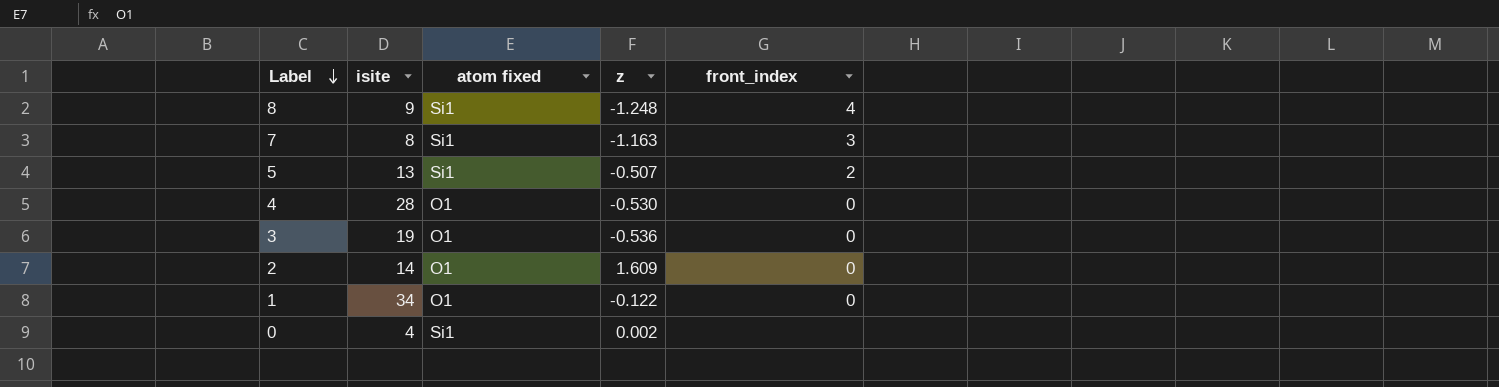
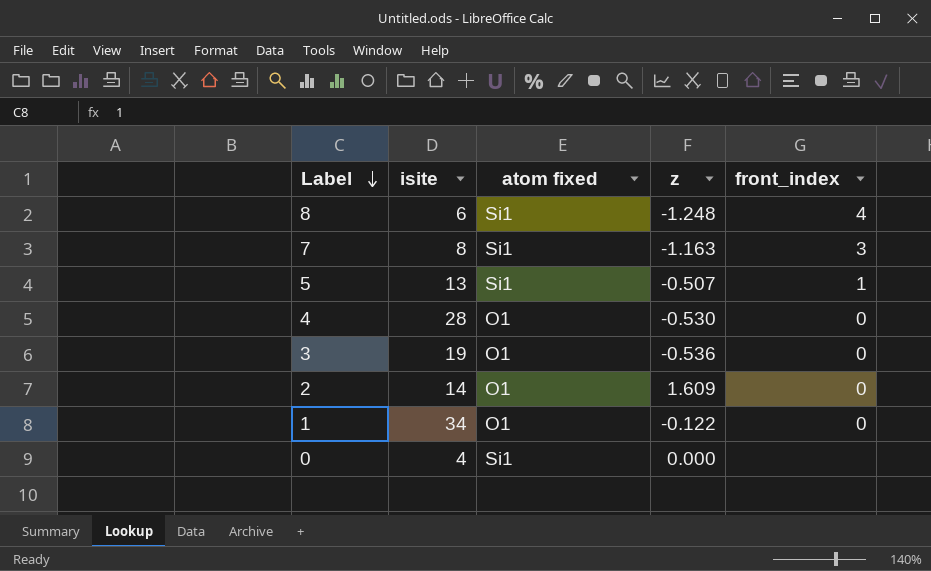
8 | isite: 9 -> 6
5 | front_index: 2 -> 1
0 | z: 0.002 -> 0.000

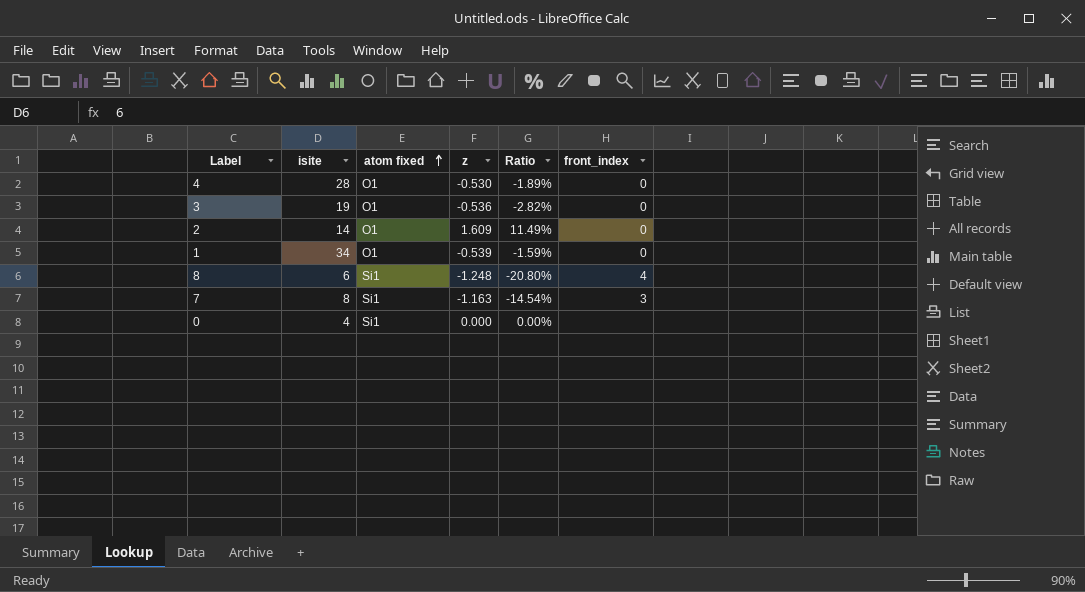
row order: Label descending -> atom fixed ascending
column Ratio | formula: none -> [z] / [isite]
row 5: 13 | Si1 | -0.507 | 1 -> none
1 | z: -0.122 -> -0.539

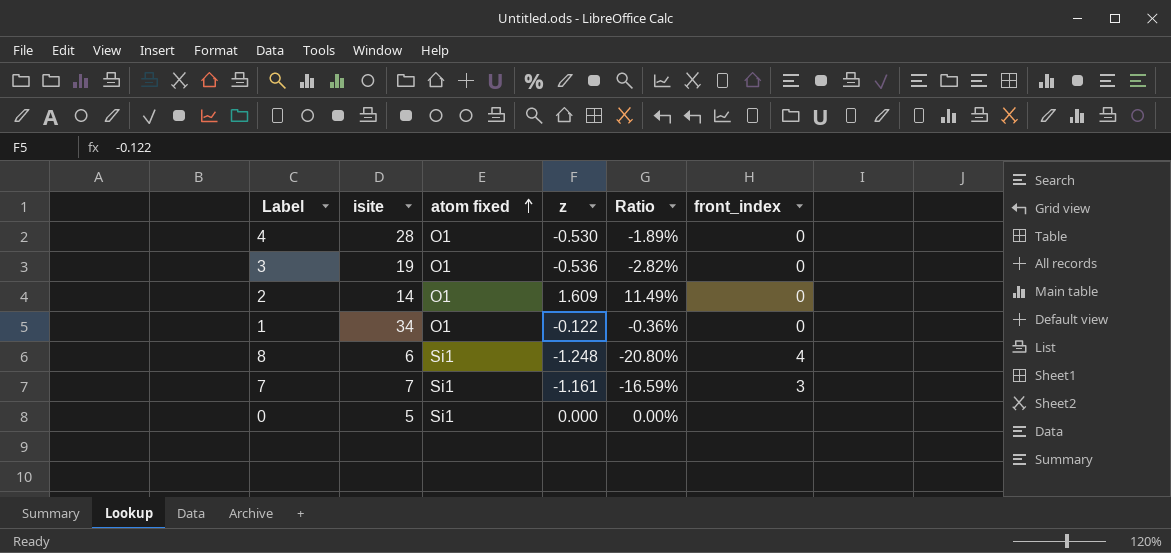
1 | z: -0.539 -> -0.122
1 | Ratio: -1.59% -> -0.36%
7 | isite: 8 -> 7
7 | z: -1.163 -> -1.161
7 | Ratio: -14.54% -> -16.59%
0 | isite: 4 -> 5

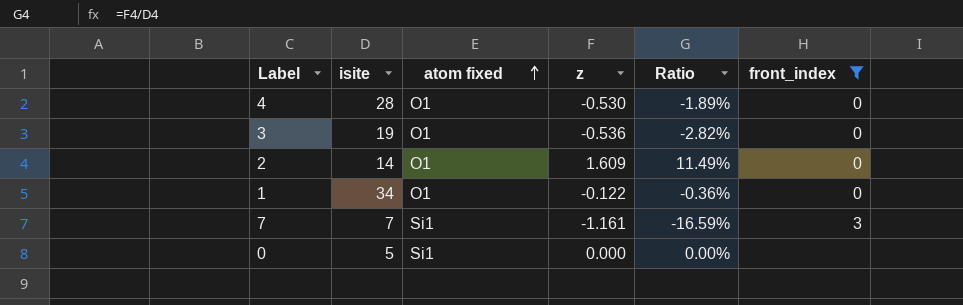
filter: none -> front_index != 4

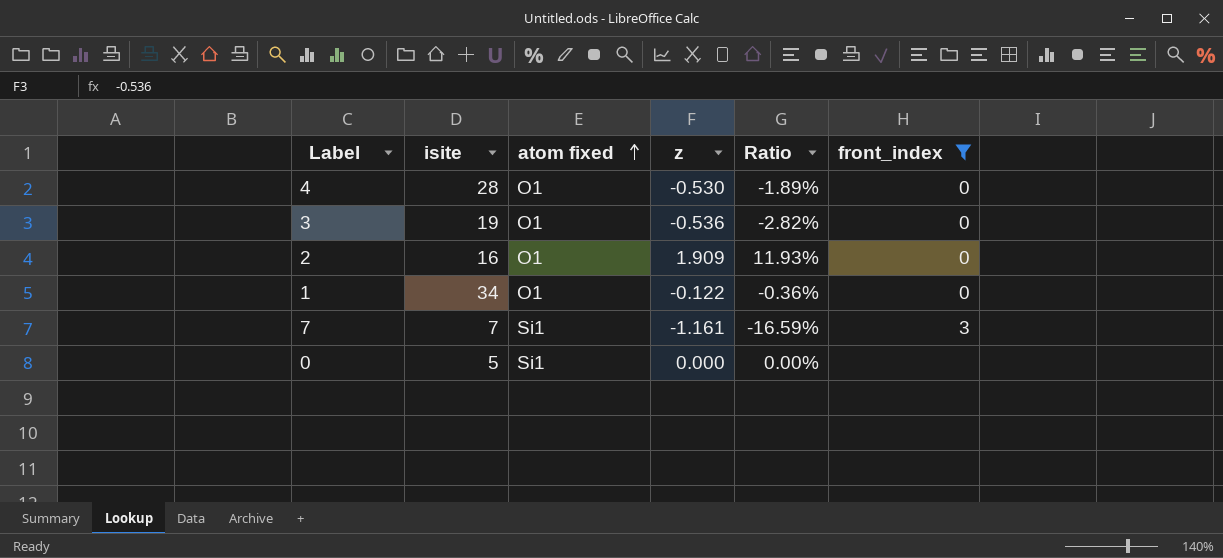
2 | isite: 14 -> 16
2 | z: 1.609 -> 1.909
2 | Ratio: 11.49% -> 11.93%

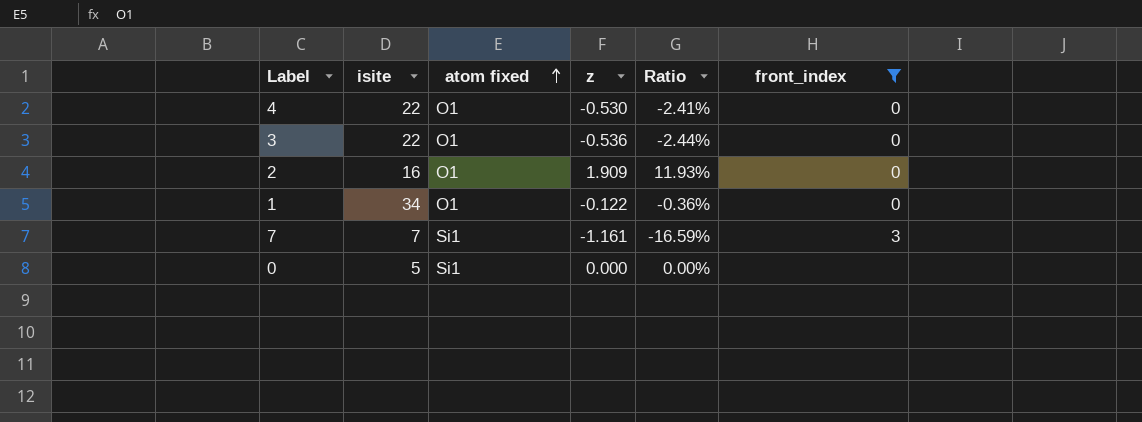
4 | isite: 28 -> 22
4 | Ratio: -1.89% -> -2.41%
3 | isite: 19 -> 22
3 | Ratio: -2.82% -> -2.44%

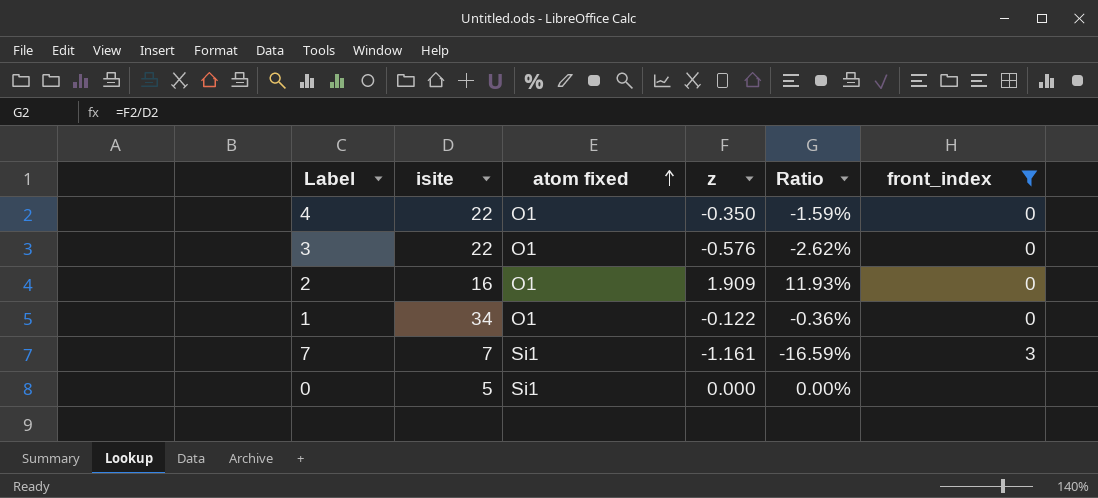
4 | z: -0.530 -> -0.350
4 | Ratio: -2.41% -> -1.59%
3 | z: -0.536 -> -0.576
3 | Ratio: -2.44% -> -2.62%

